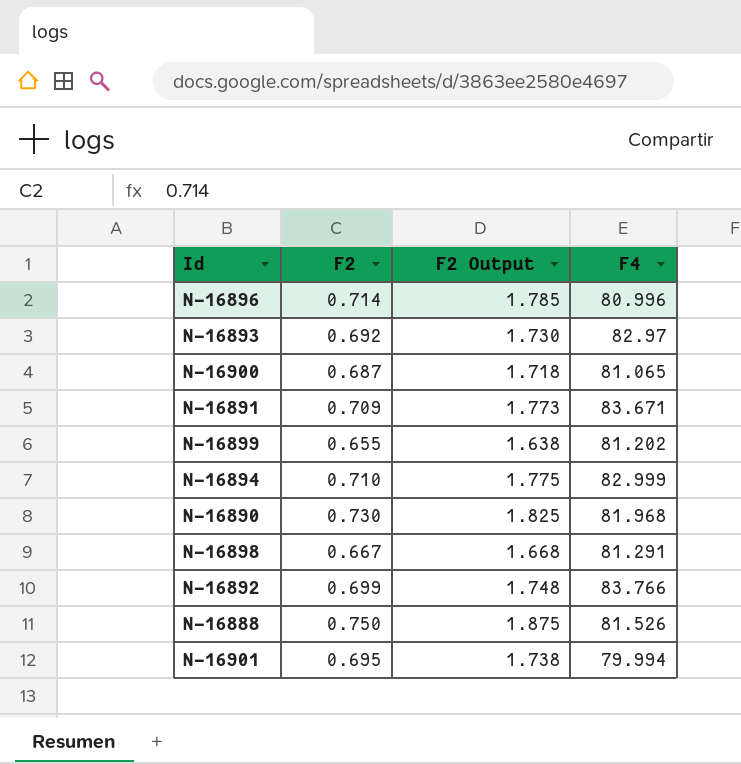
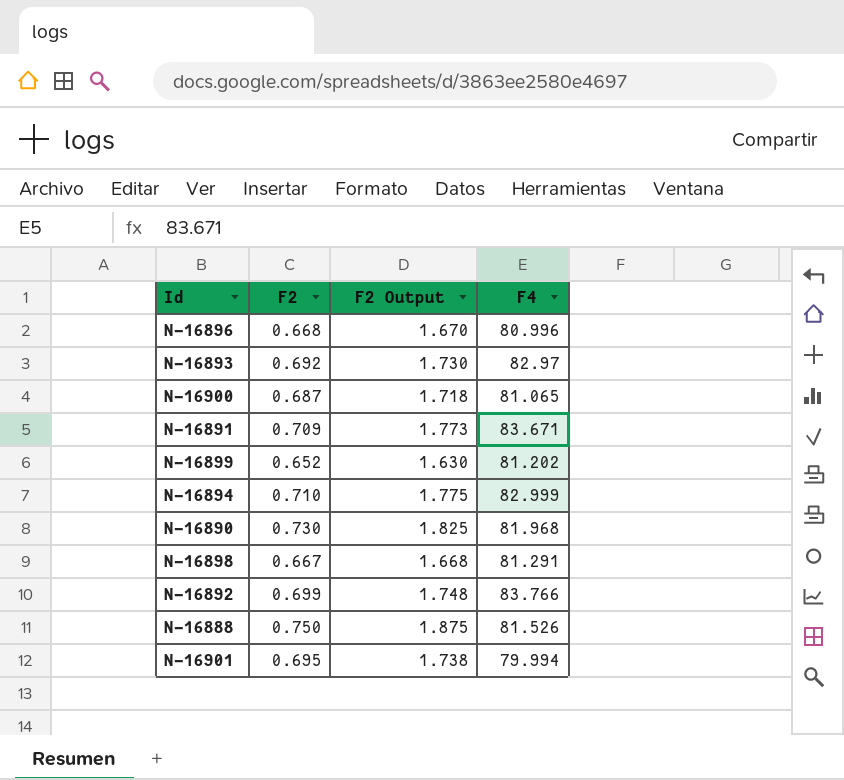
N-16896 | F2: 0.714 -> 0.668
N-16896 | F2 Output: 1.785 -> 1.670
N-16899 | F2: 0.655 -> 0.652
N-16899 | F2 Output: 1.638 -> 1.630

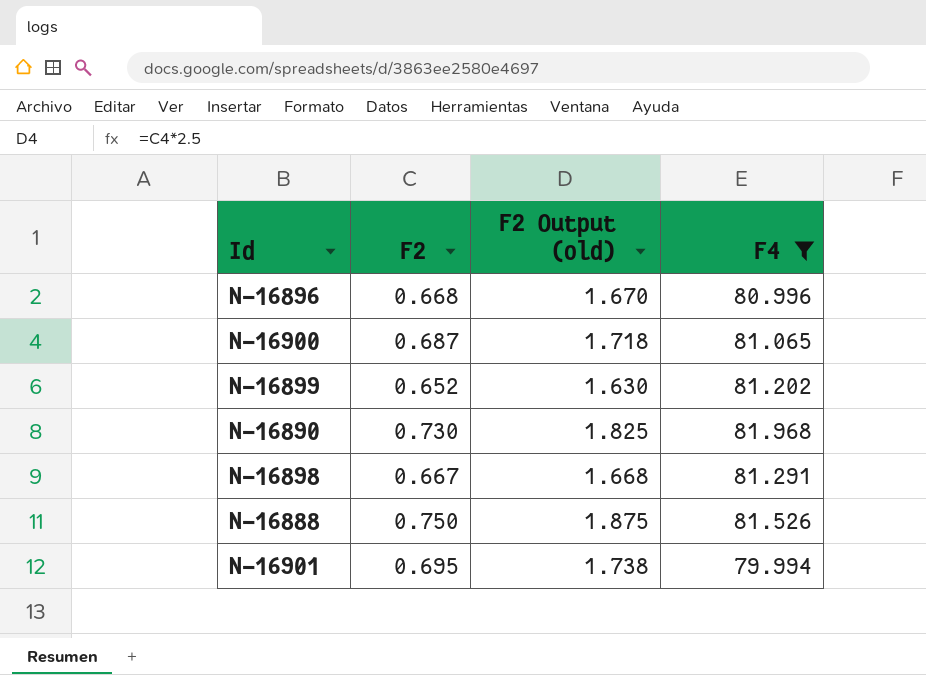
filter: none -> F4 <= 81.968
column name: F2 Output -> F2 Output (old)

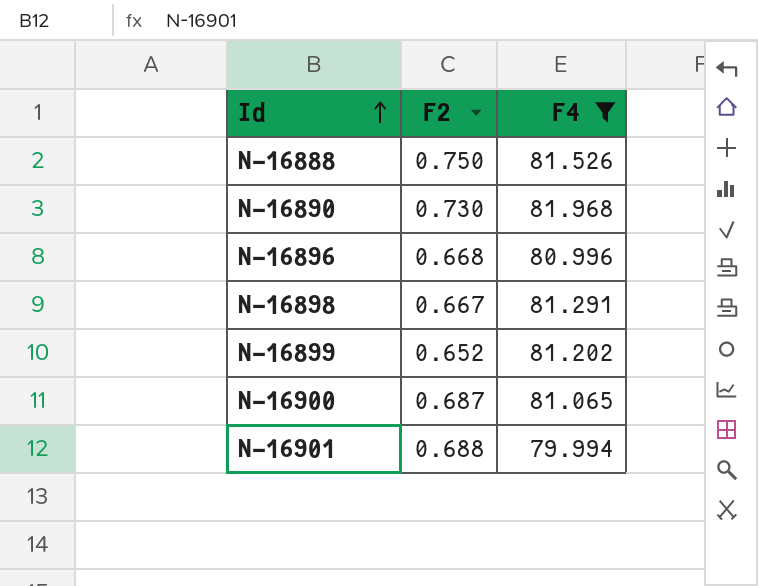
row order: none -> Id ascending
column F2 Output (old) | formula: [F2] * 2.5 -> none
N-16901 | F2: 0.695 -> 0.688

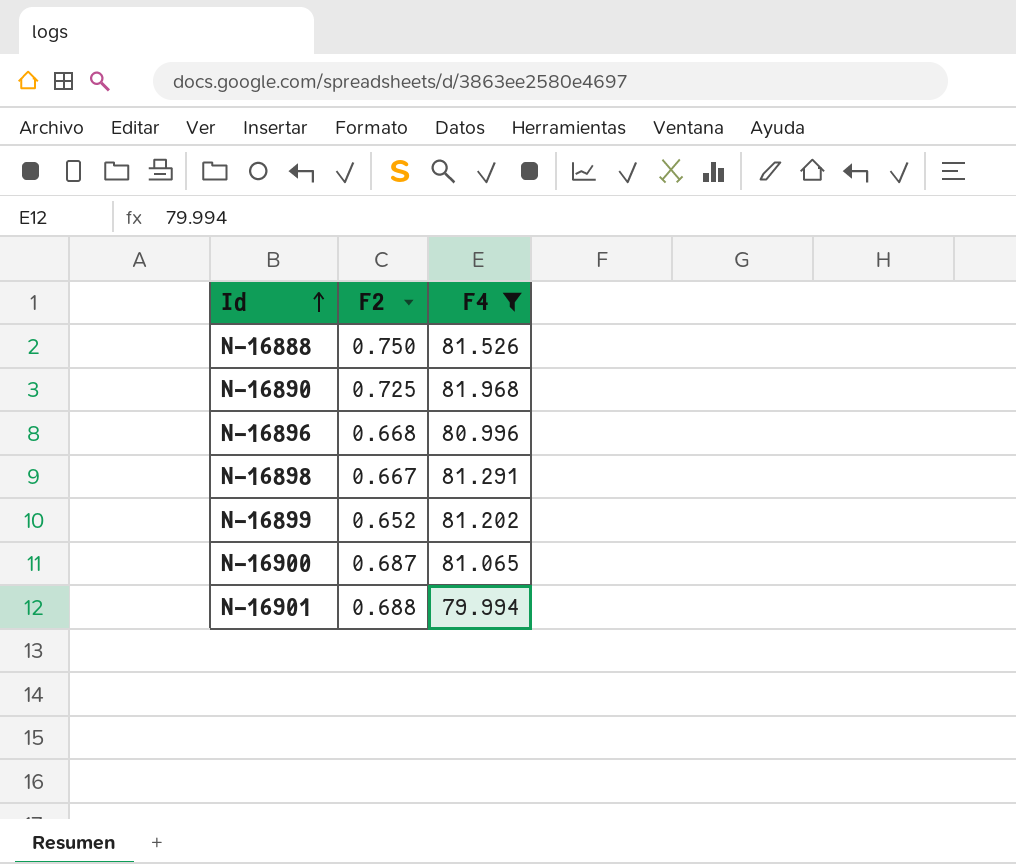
N-16890 | F2: 0.730 -> 0.725

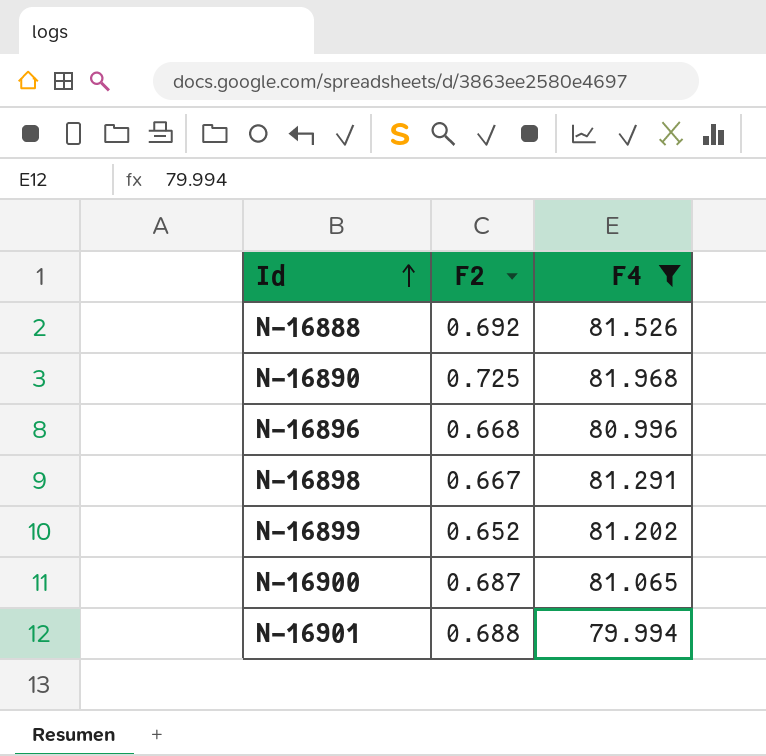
N-16888 | F2: 0.750 -> 0.692

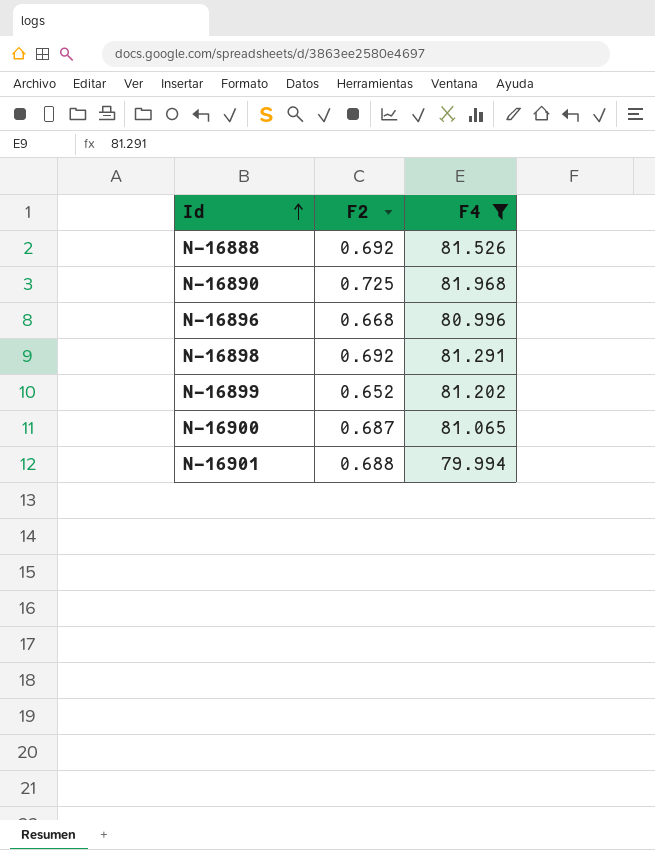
N-16898 | F2: 0.667 -> 0.692

